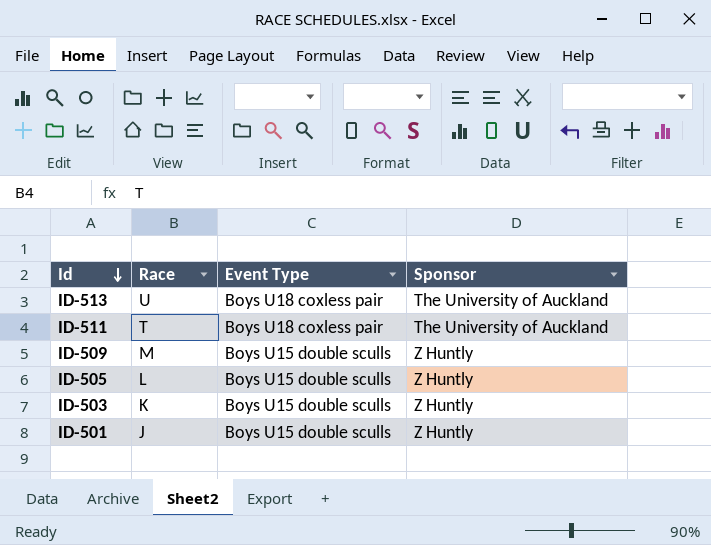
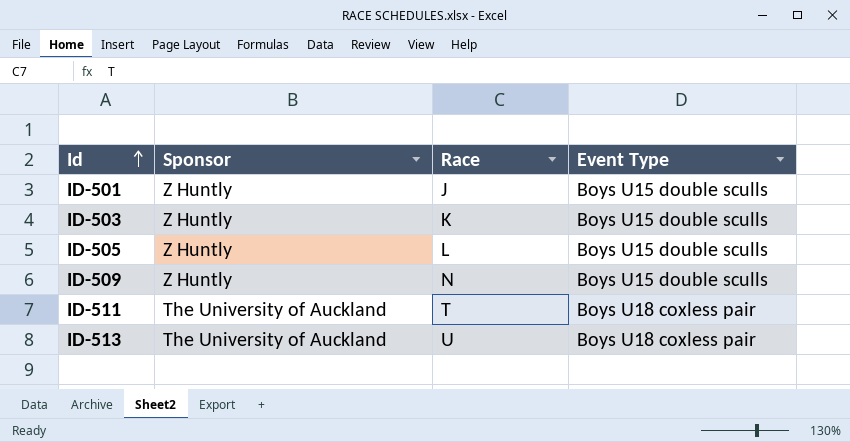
row order: Id descending -> Id ascending
column Sponsor | position: 4 -> 2
ID-509 | Race: M -> N

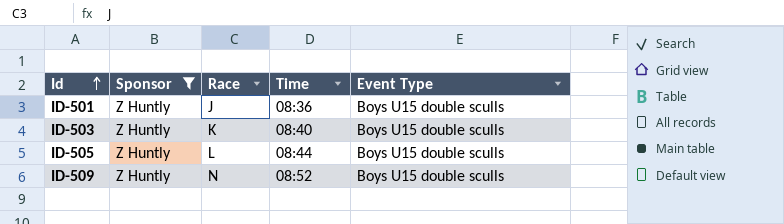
filter: none -> Sponsor = Z Huntly
column Time | position: none -> 4

